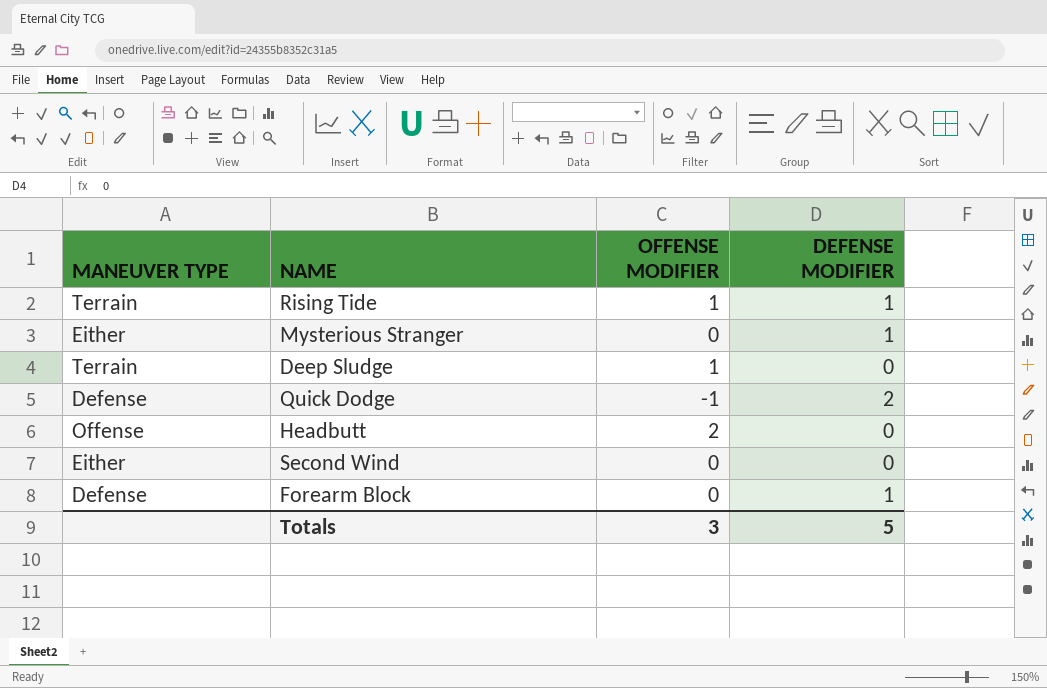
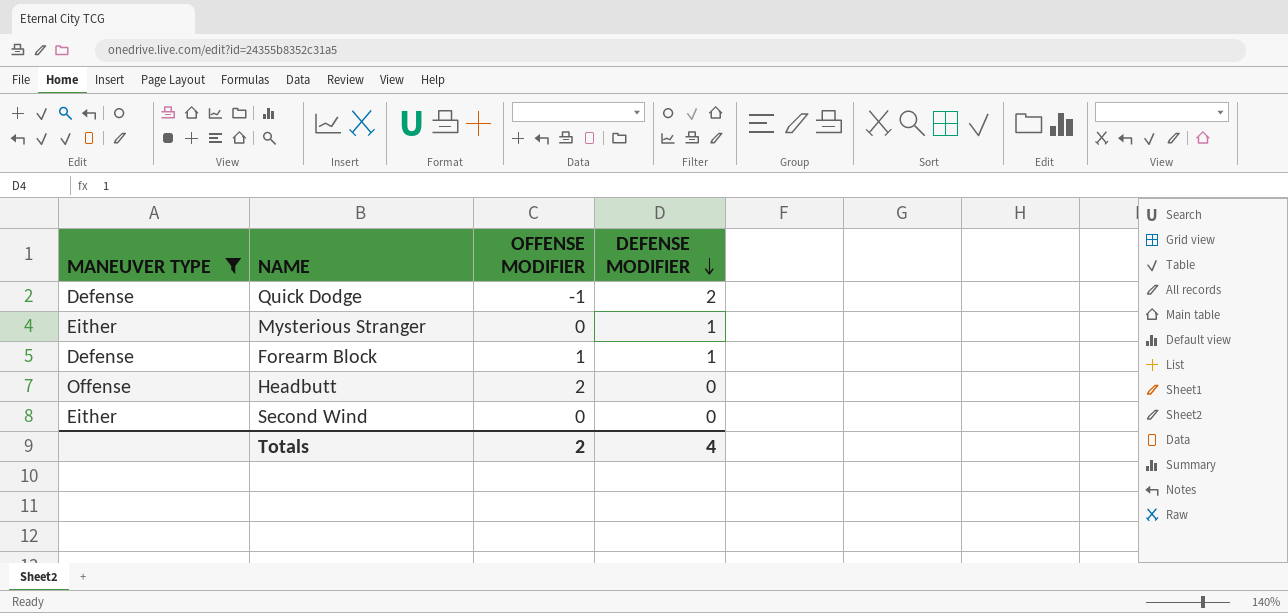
filter: none -> MANEUVER TYPE != Terrain
row order: none -> DEFENSE MODIFIER descending
Forearm Block | OFFENSE MODIFIER: 0 -> 1
Totals | OFFENSE MODIFIER: 3 -> 2
Totals | DEFENSE MODIFIER: 5 -> 4

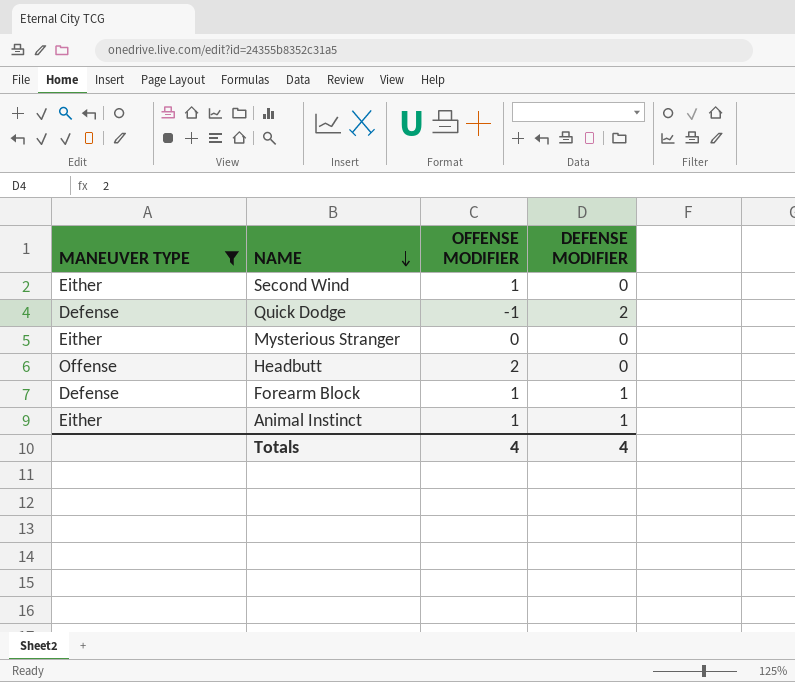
row order: DEFENSE MODIFIER descending -> NAME descending
Second Wind | OFFENSE MODIFIER: 0 -> 1
Mysterious Stranger | DEFENSE MODIFIER: 1 -> 0
row Animal Instinct: none -> Either | 1 | 1
Totals | OFFENSE MODIFIER: 2 -> 4

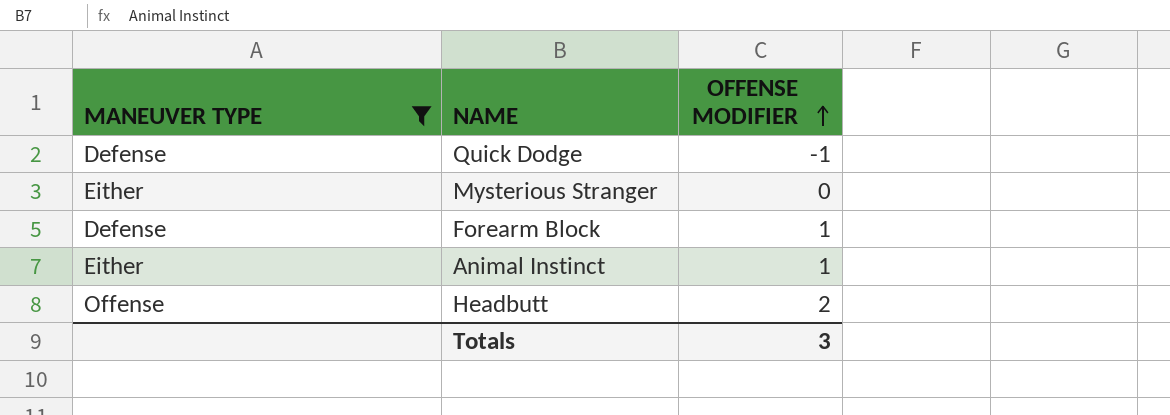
row order: NAME descending -> OFFENSE MODIFIER ascending
column DEFENSE MODIFIER | position: 4 -> none
row Second Wind: Either | 1 | 0 -> none
Totals | OFFENSE MODIFIER: 4 -> 3

